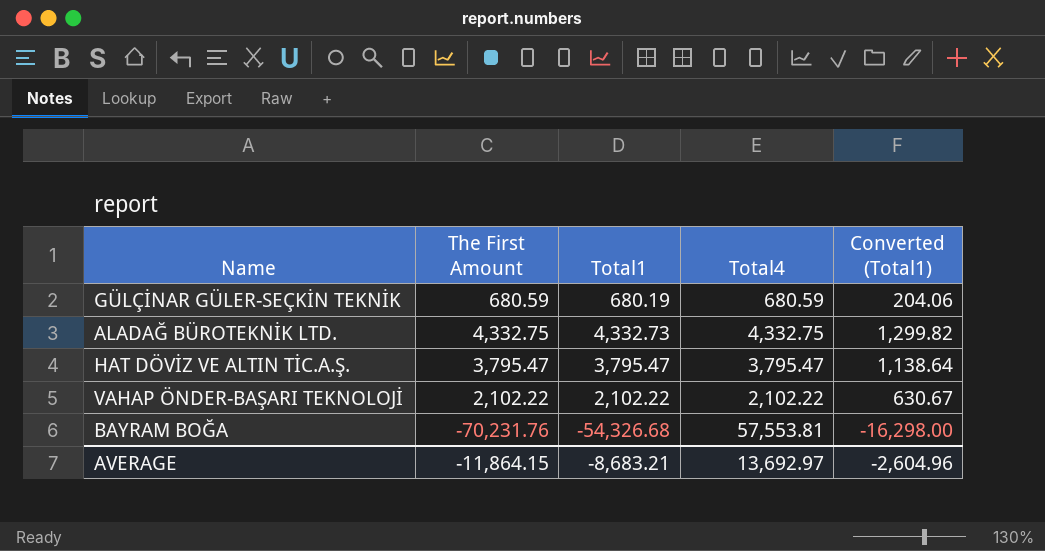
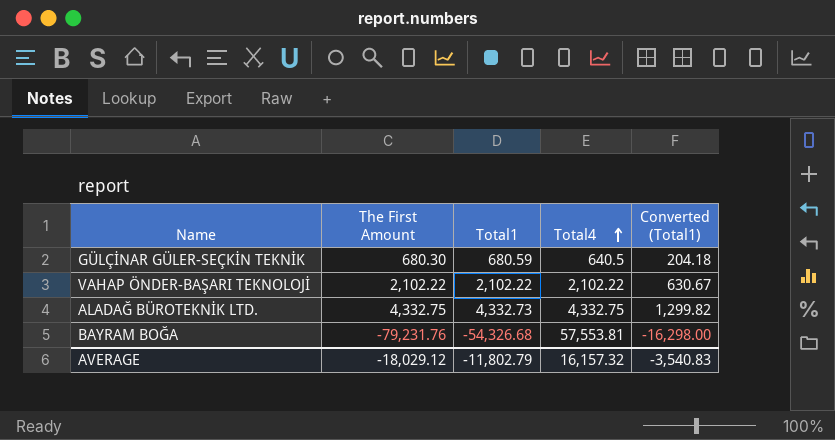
row order: none -> Total4 ascending
row HAT DÖVİZ VE ALTIN TİC.A.Ş.: 3,795.47 | 3,795.47 | 3,795.47 | 1,138.64 -> none
GÜLÇİNAR GÜLER-SEÇKİN TEKNİK | The First Amount: 680.59 -> 680.30
GÜLÇİNAR GÜLER-SEÇKİN TEKNİK | Total1: 680.19 -> 680.59
GÜLÇİNAR GÜLER-SEÇKİN TEKNİK | Total4: 680.59 -> 640.5
GÜLÇİNAR GÜLER-SEÇKİN TEKNİK | Converted (Total1): 204.06 -> 204.18
BAYRAM BOĞA | The First Amount: -70,231.76 -> -79,231.76
AVERAGE | The First Amount: -11,864.15 -> -18,029.12
AVERAGE | Total1: -8,683.21 -> -11,802.79
AVERAGE | Total4: 13,692.97 -> 16,157.32
AVERAGE | Converted (Total1): -2,604.96 -> -3,540.83

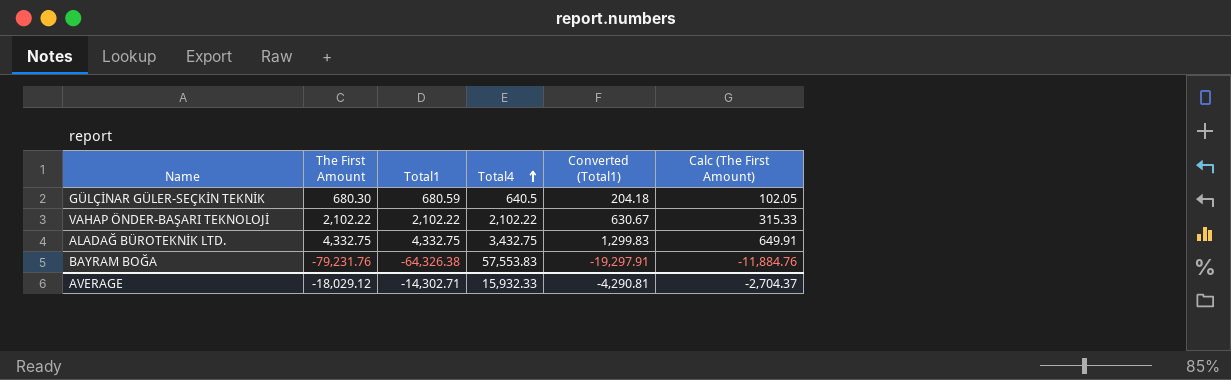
column Calc (The First Amount) | formula: none -> [The First Amount] * 0.15
ALADAĞ BÜROTEKNİK LTD. | Total1: 4,332.73 -> 4,332.75
ALADAĞ BÜROTEKNİK LTD. | Total4: 4,332.75 -> 3,432.75
ALADAĞ BÜROTEKNİK LTD. | Converted (Total1): 1,299.82 -> 1,299.83
BAYRAM BOĞA | Total1: -54,326.68 -> -64,326.38
BAYRAM BOĞA | Total4: 57,553.81 -> 57,553.83
BAYRAM BOĞA | Converted (Total1): -16,298.00 -> -19,297.91
AVERAGE | Total1: -11,802.79 -> -14,302.71
AVERAGE | Total4: 16,157.32 -> 15,932.33
AVERAGE | Converted (Total1): -3,540.83 -> -4,290.81

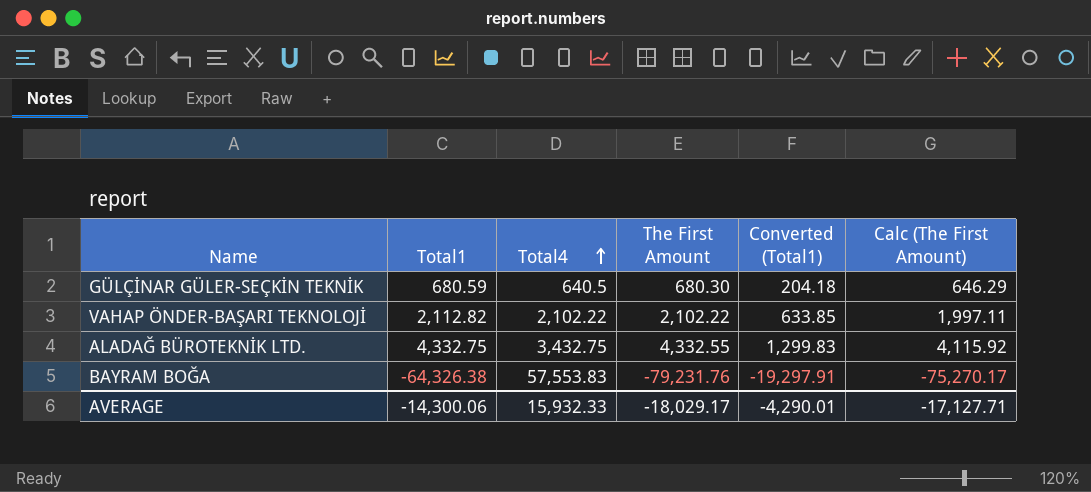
column The First Amount | position: 2 -> 4
column Calc (The First Amount) | formula: [The First Amount] * 0.15 -> [The First Amount] * 0.95
VAHAP ÖNDER-BAŞARI TEKNOLOJİ | Total1: 2,102.22 -> 2,112.82
VAHAP ÖNDER-BAŞARI TEKNOLOJİ | Converted (Total1): 630.67 -> 633.85
ALADAĞ BÜROTEKNİK LTD. | The First Amount: 4,332.75 -> 4,332.55
AVERAGE | Total1: -14,302.71 -> -14,300.06
AVERAGE | The First Amount: -18,029.12 -> -18,029.17
AVERAGE | Converted (Total1): -4,290.81 -> -4,290.01
AVERAGE | Calc (The First Amount): -2,704.37 -> -17,127.71

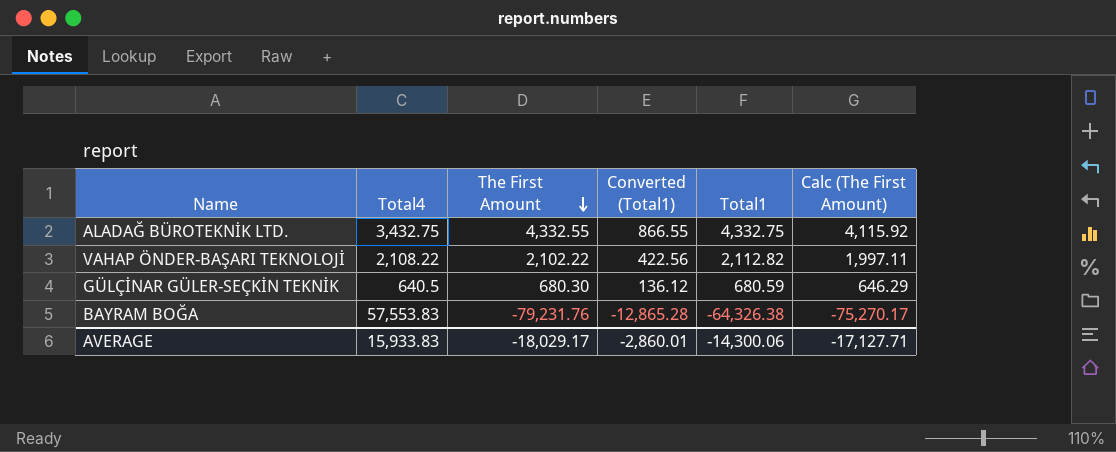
row order: Total4 ascending -> The First Amount descending
column Converted (Total1) | formula: [Total1] * 0.3 -> [Total1] * 0.2
column Total1 | position: 2 -> 5
VAHAP ÖNDER-BAŞARI TEKNOLOJİ | Total4: 2,102.22 -> 2,108.22
AVERAGE | Total4: 15,932.33 -> 15,933.83
AVERAGE | Converted (Total1): -4,290.01 -> -2,860.01

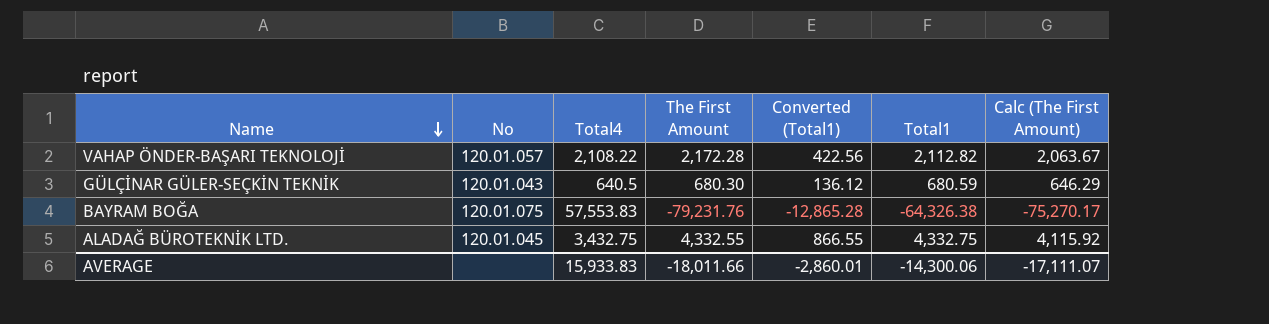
row order: The First Amount descending -> Name descending
column No | position: none -> 2
VAHAP ÖNDER-BAŞARI TEKNOLOJİ | The First Amount: 2,102.22 -> 2,172.28
VAHAP ÖNDER-BAŞARI TEKNOLOJİ | Calc (The First Amount): 1,997.11 -> 2,063.67
AVERAGE | The First Amount: -18,029.17 -> -18,011.66
AVERAGE | Calc (The First Amount): -17,127.71 -> -17,111.07

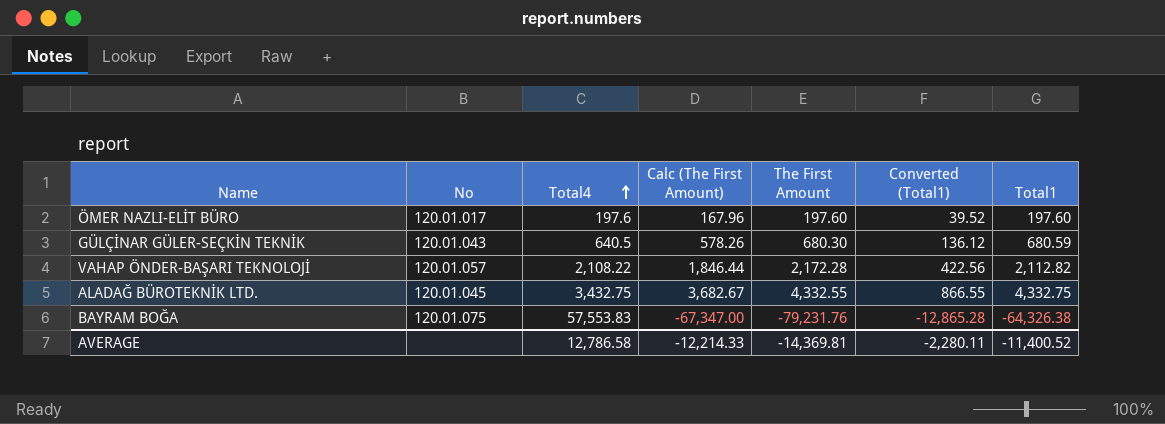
row order: Name descending -> Total4 ascending
column Calc (The First Amount) | formula: [The First Amount] * 0.95 -> [The First Amount] * 0.85
column Calc (The First Amount) | position: 7 -> 4
row ÖMER NAZLI-ELİT BÜRO: none -> 120.01.017 | 197.6 | 167.96 | 197.60 | 39.52 | 197.60
AVERAGE | Total4: 15,933.83 -> 12,786.58
AVERAGE | Calc (The First Amount): -17,111.07 -> -12,214.33
AVERAGE | The First Amount: -18,011.66 -> -14,369.81
AVERAGE | Converted (Total1): -2,860.01 -> -2,280.11
AVERAGE | Total1: -14,300.06 -> -11,400.52

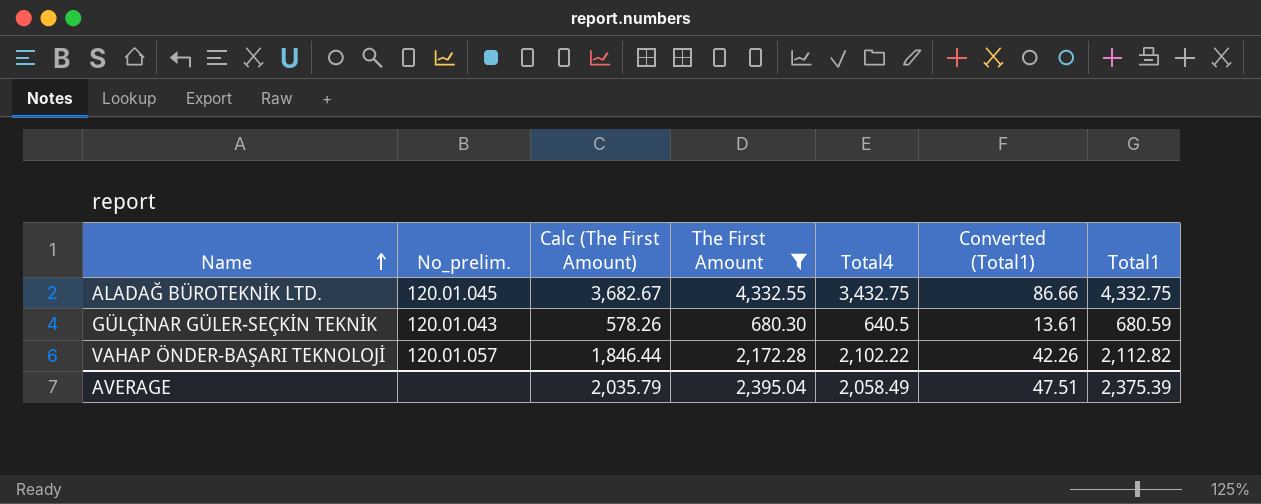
filter: none -> The First Amount >= 680.30
row order: Total4 ascending -> Name ascending
column name: No -> No_prelim.
column Total4 | position: 3 -> 5
column Converted (Total1) | formula: [Total1] * 0.2 -> [Total1] * 0.02
VAHAP ÖNDER-BAŞARI TEKNOLOJİ | Total4: 2,108.22 -> 2,102.22
AVERAGE | Calc (The First Amount): -12,214.33 -> 2,035.79
AVERAGE | The First Amount: -14,369.81 -> 2,395.04
AVERAGE | Total4: 12,786.58 -> 2,058.49
AVERAGE | Converted (Total1): -2,280.11 -> 47.51
AVERAGE | Total1: -11,400.52 -> 2,375.39

